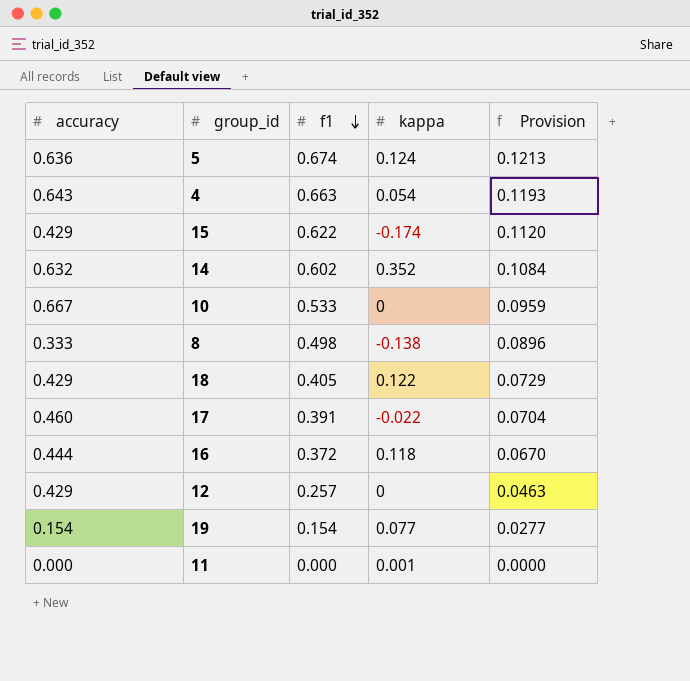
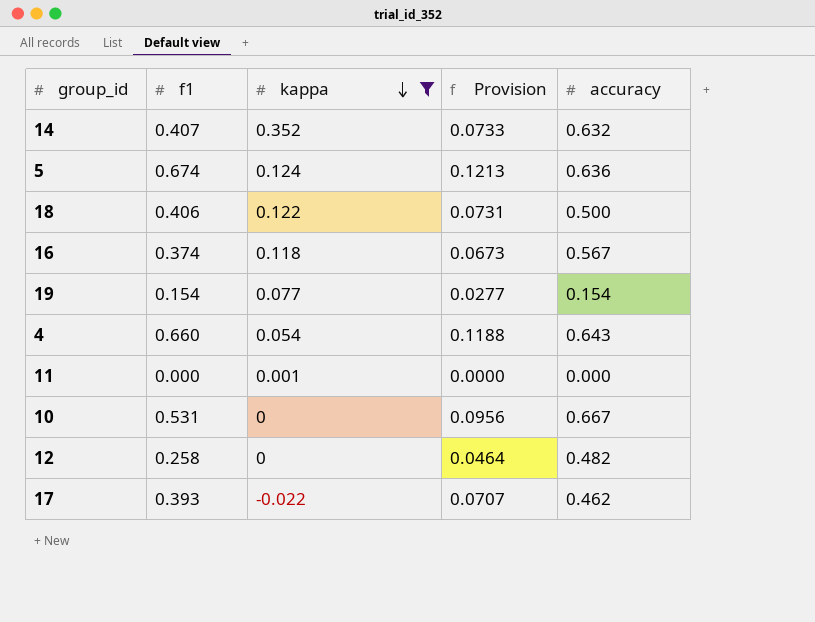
filter: none -> kappa >= -0.022
row order: f1 descending -> kappa descending
column accuracy | position: 1 -> 5
14 | f1: 0.602 -> 0.407
14 | Provision: 0.1084 -> 0.0733
18 | f1: 0.405 -> 0.406
18 | Provision: 0.0729 -> 0.0731
18 | accuracy: 0.429 -> 0.500
16 | f1: 0.372 -> 0.374
16 | Provision: 0.0670 -> 0.0673
16 | accuracy: 0.444 -> 0.567
4 | f1: 0.663 -> 0.660
4 | Provision: 0.1193 -> 0.1188
10 | f1: 0.533 -> 0.531
10 | Provision: 0.0959 -> 0.0956
12 | f1: 0.257 -> 0.258
12 | Provision: 0.0463 -> 0.0464
12 | accuracy: 0.429 -> 0.482
17 | f1: 0.391 -> 0.393
17 | Provision: 0.0704 -> 0.0707
17 | accuracy: 0.460 -> 0.462

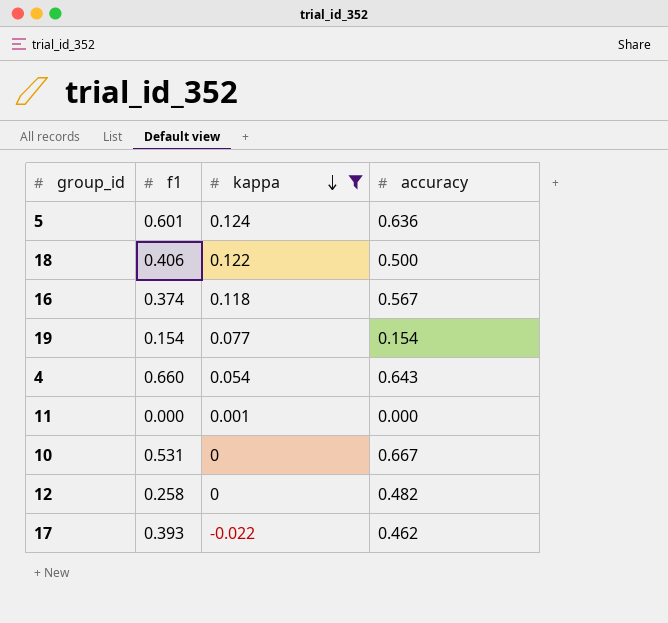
column Provision | formula: [f1] * 0.18 -> none
row 14: 0.407 | 0.352 | 0.0733 | 0.632 -> none
5 | f1: 0.674 -> 0.601

